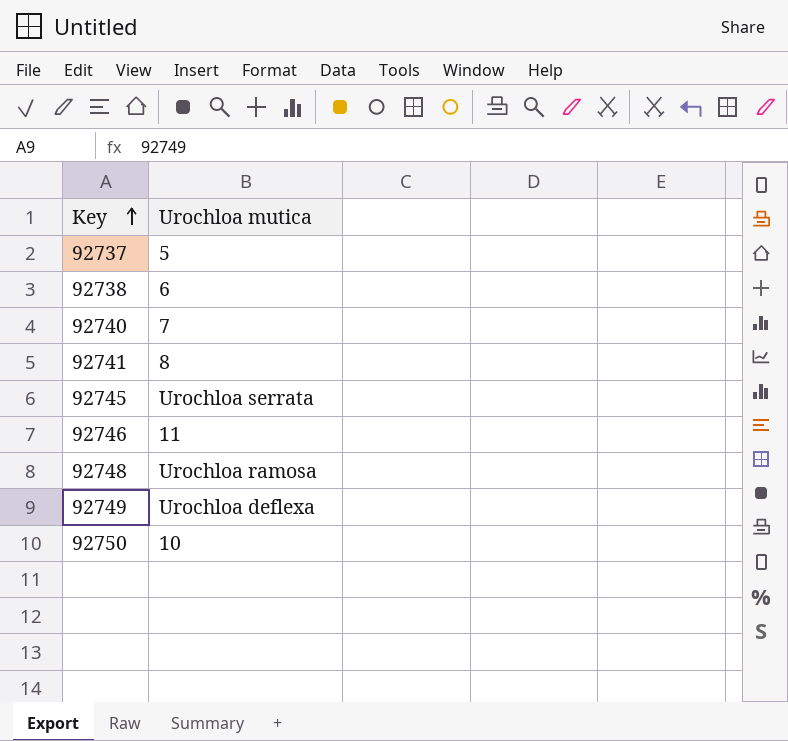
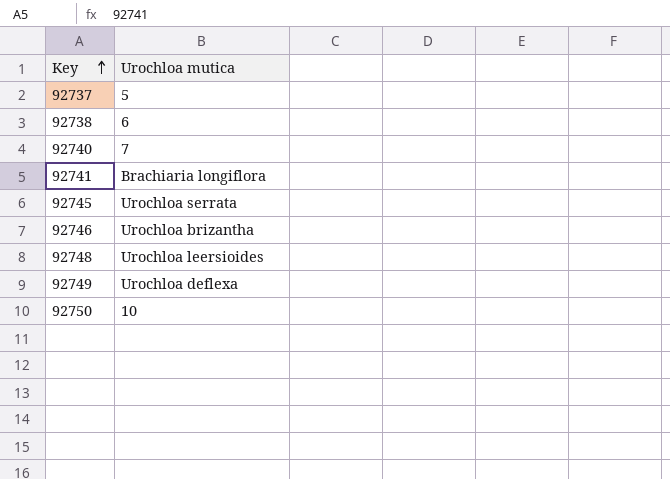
92741 | Urochloa mutica: 8 -> Brachiaria longiflora
92746 | Urochloa mutica: 11 -> Urochloa brizantha
92748 | Urochloa mutica: Urochloa ramosa -> Urochloa leersioides

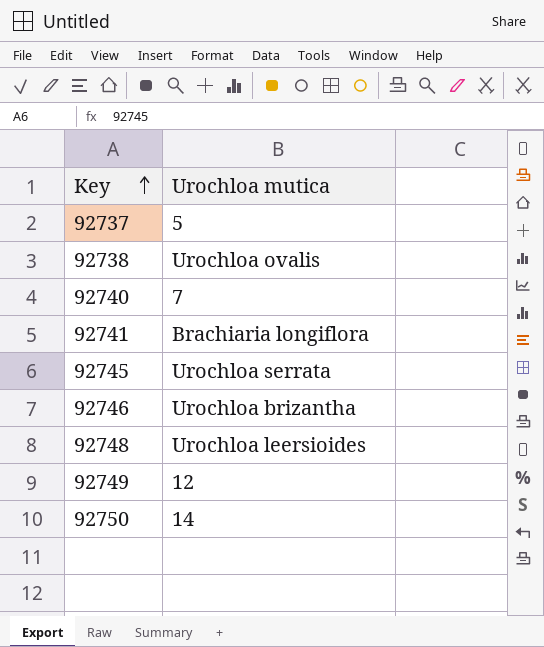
92738 | Urochloa mutica: 6 -> Urochloa ovalis
92749 | Urochloa mutica: Urochloa deflexa -> 12
92750 | Urochloa mutica: 10 -> 14

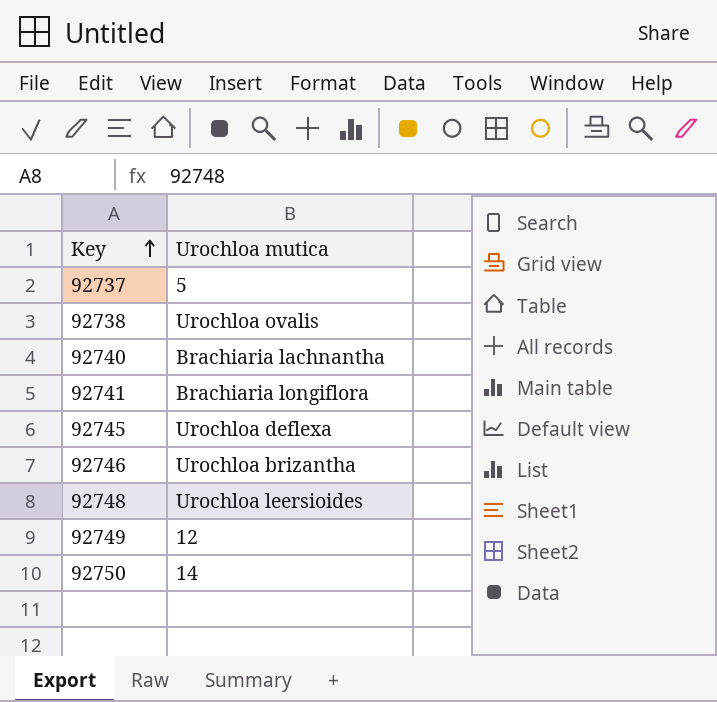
92740 | Urochloa mutica: 7 -> Brachiaria lachnantha
92745 | Urochloa mutica: Urochloa serrata -> Urochloa deflexa

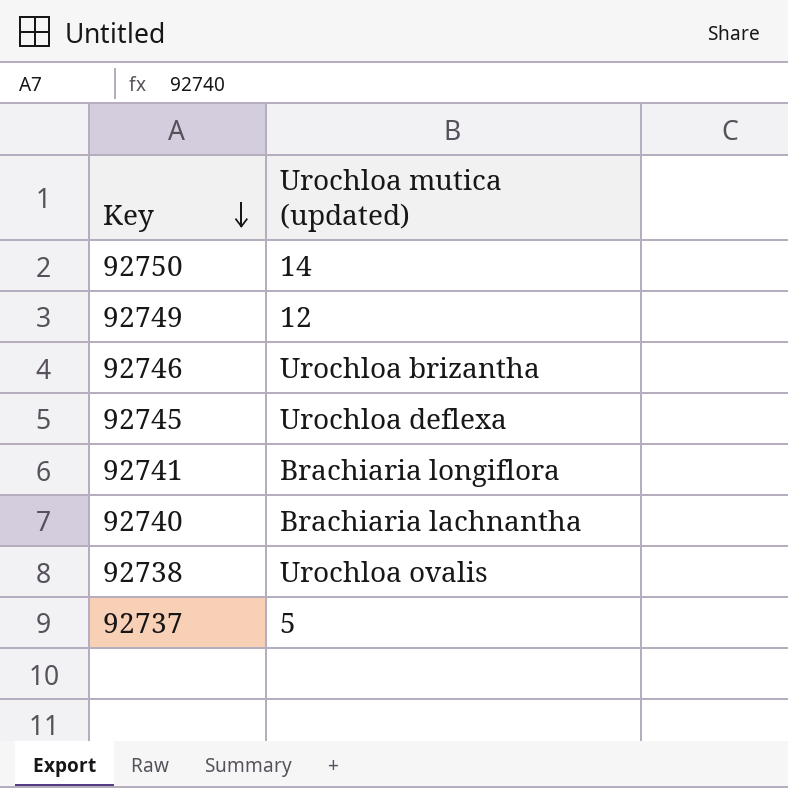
row order: Key ascending -> Key descending
column name: Urochloa mutica -> Urochloa mutica (updated)
row 92748: Urochloa leersioides -> none

